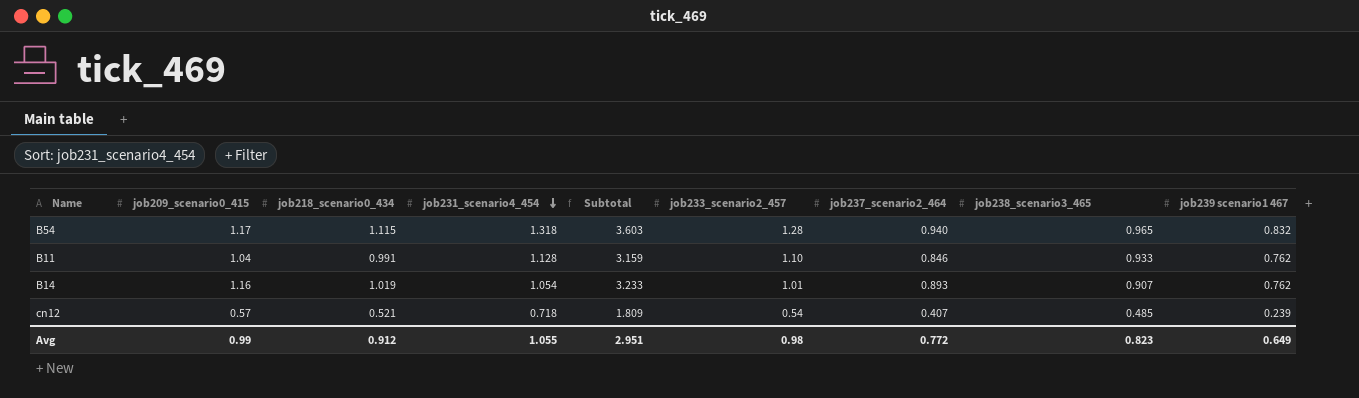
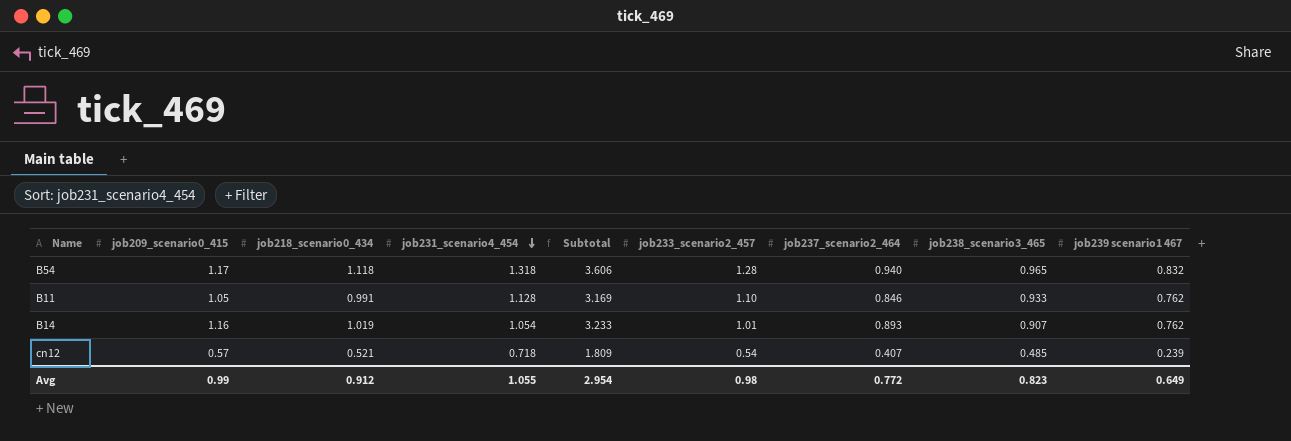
B54 | job218_scenario0_434: 1.115 -> 1.118
B54 | Subtotal: 3.603 -> 3.606
B11 | job209_scenario0_415: 1.04 -> 1.05
B11 | Subtotal: 3.159 -> 3.169
Avg | Subtotal: 2.951 -> 2.954

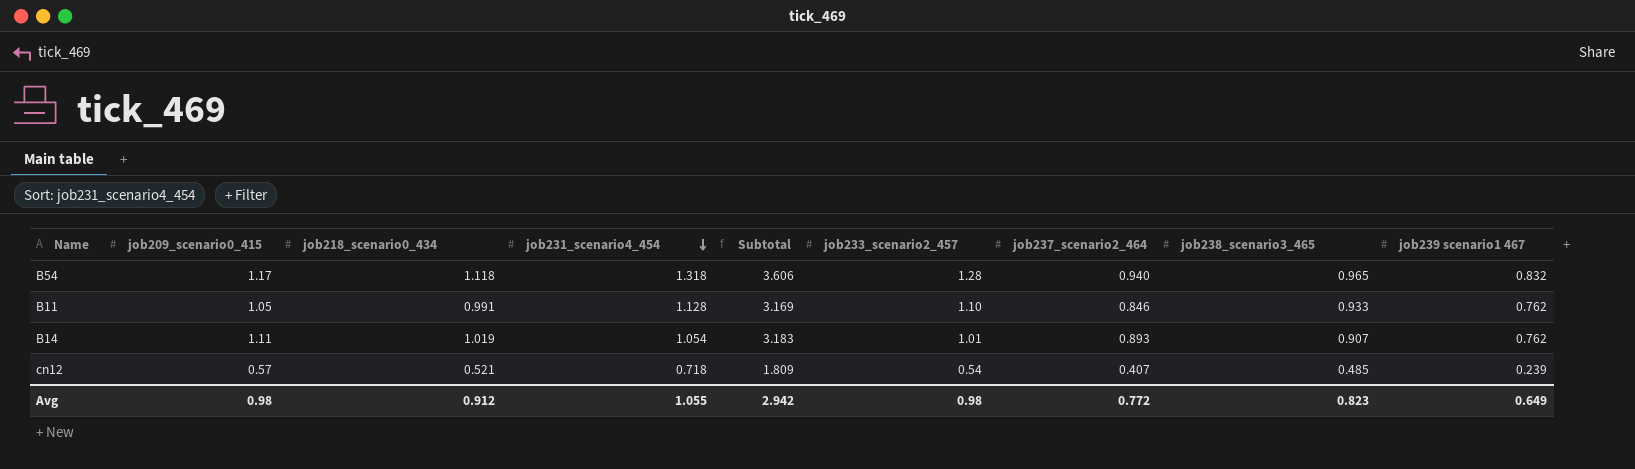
B14 | job209_scenario0_415: 1.16 -> 1.11
B14 | Subtotal: 3.233 -> 3.183
Avg | job209_scenario0_415: 0.99 -> 0.98
Avg | Subtotal: 2.954 -> 2.942

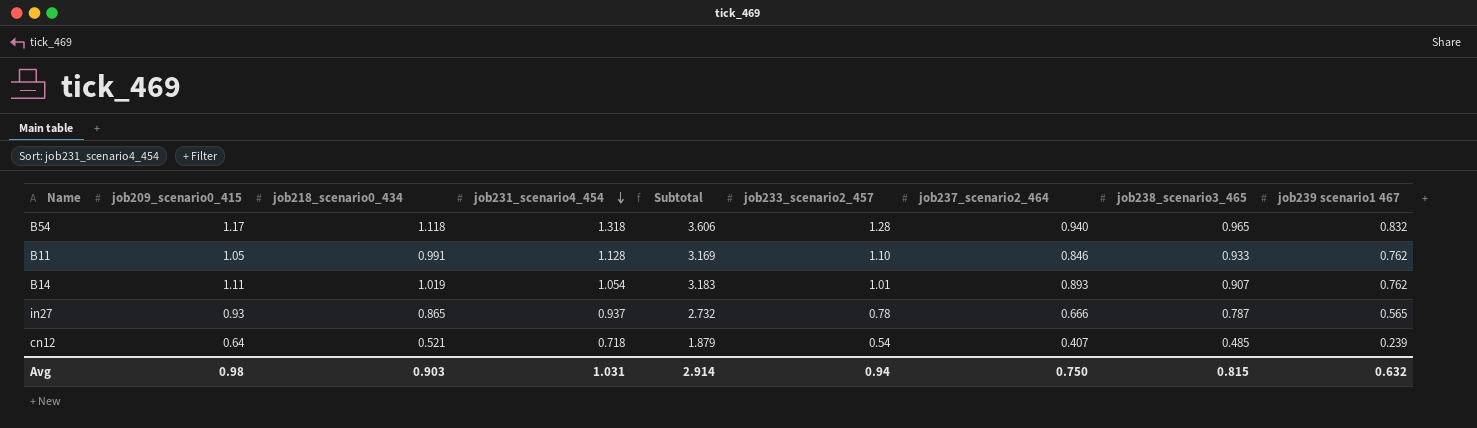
row in27: none -> 0.93 | 0.865 | 0.937 | 2.732 | 0.78 | 0.666 | 0.787 | 0.565
cn12 | job209_scenario0_415: 0.57 -> 0.64
cn12 | Subtotal: 1.809 -> 1.879
Avg | job218_scenario0_434: 0.912 -> 0.903
Avg | job231_scenario4_454: 1.055 -> 1.031
Avg | Subtotal: 2.942 -> 2.914
Avg | job233_scenario2_457: 0.98 -> 0.94
Avg | job237_scenario2_464: 0.772 -> 0.750
Avg | job238_scenario3_465: 0.823 -> 0.815
Avg | job239 scenario1 467: 0.649 -> 0.632

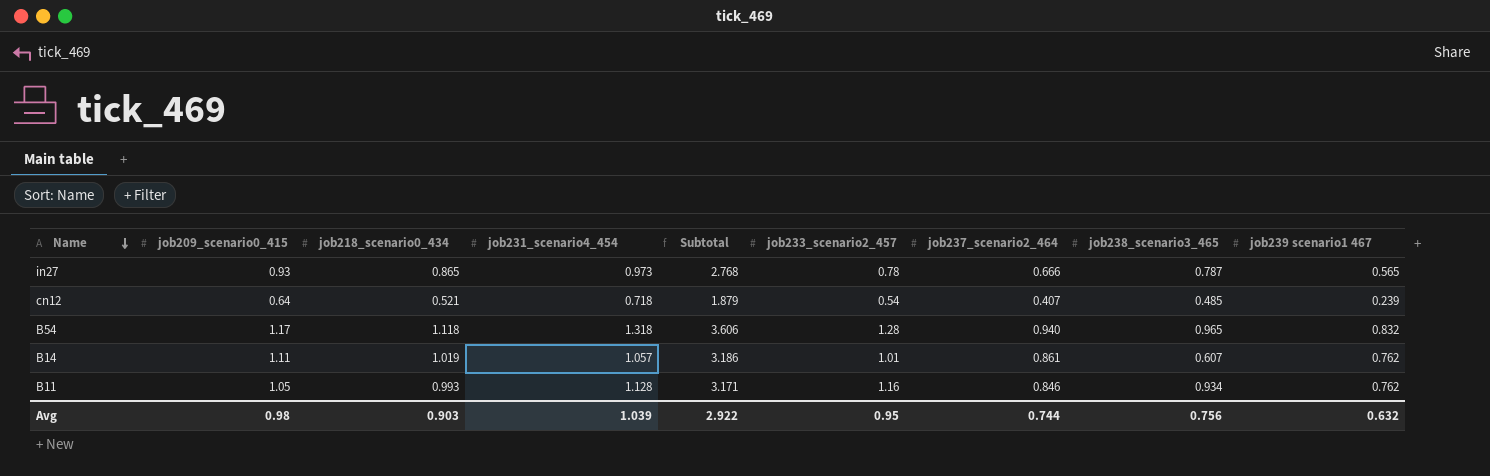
row order: job231_scenario4_454 descending -> Name descending
in27 | job231_scenario4_454: 0.937 -> 0.973
in27 | Subtotal: 2.732 -> 2.768
B14 | job231_scenario4_454: 1.054 -> 1.057
B14 | Subtotal: 3.183 -> 3.186
B14 | job237_scenario2_464: 0.893 -> 0.861
B14 | job238_scenario3_465: 0.907 -> 0.607
B11 | job218_scenario0_434: 0.991 -> 0.993
B11 | Subtotal: 3.169 -> 3.171
B11 | job233_scenario2_457: 1.10 -> 1.16
B11 | job238_scenario3_465: 0.933 -> 0.934
Avg | job231_scenario4_454: 1.031 -> 1.039
Avg | Subtotal: 2.914 -> 2.922
Avg | job233_scenario2_457: 0.94 -> 0.95
Avg | job237_scenario2_464: 0.750 -> 0.744
Avg | job238_scenario3_465: 0.815 -> 0.756

